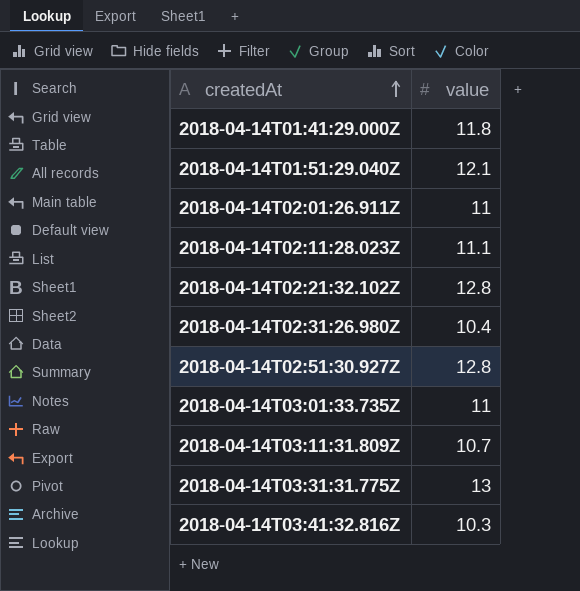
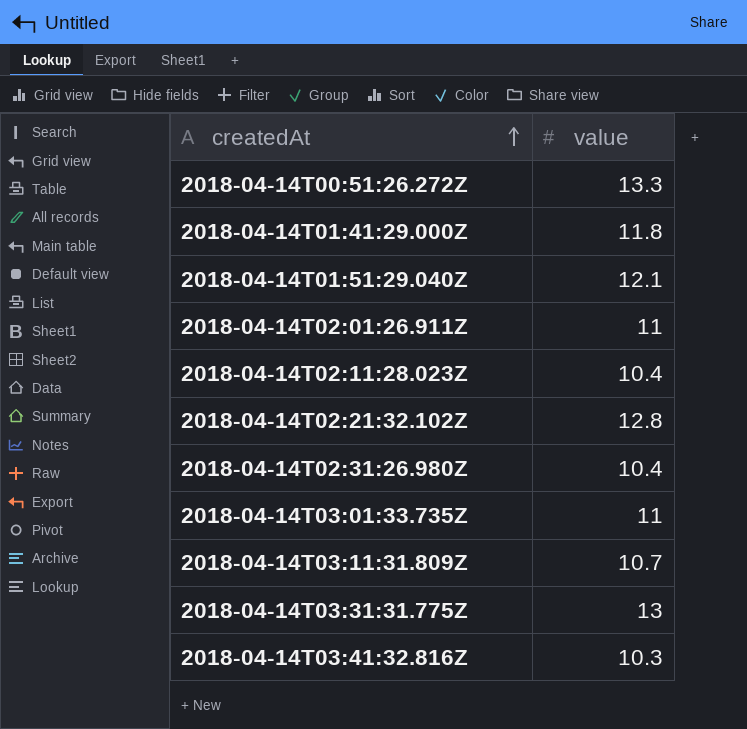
row 2018-04-14T02:51:30.927Z: 12.8 -> none
row 2018-04-14T00:51:26.272Z: none -> 13.3
2018-04-14T02:11:28.023Z | value: 11.1 -> 10.4

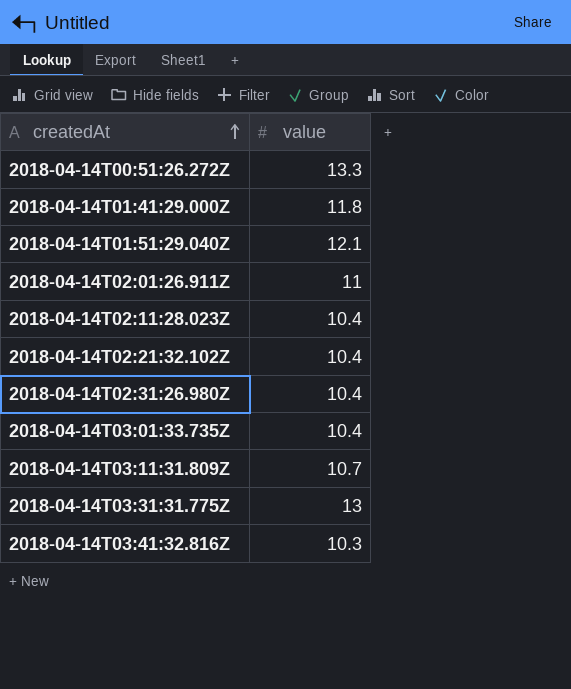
2018-04-14T02:21:32.102Z | value: 12.8 -> 10.4
2018-04-14T03:01:33.735Z | value: 11 -> 10.4

